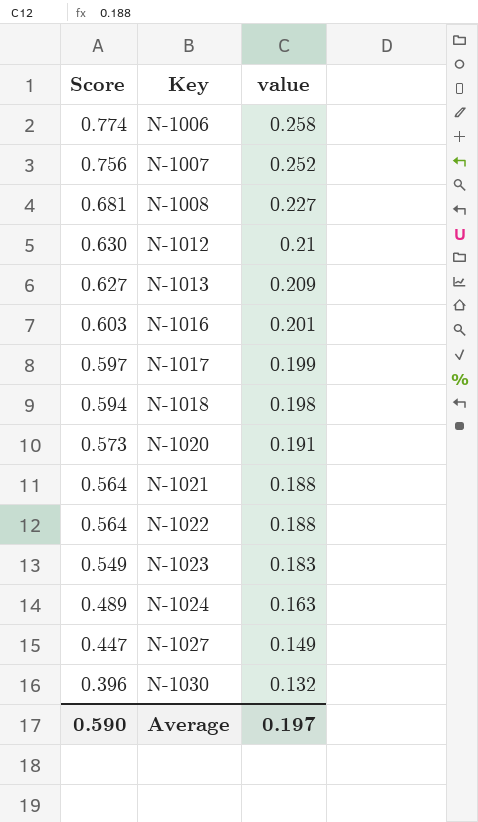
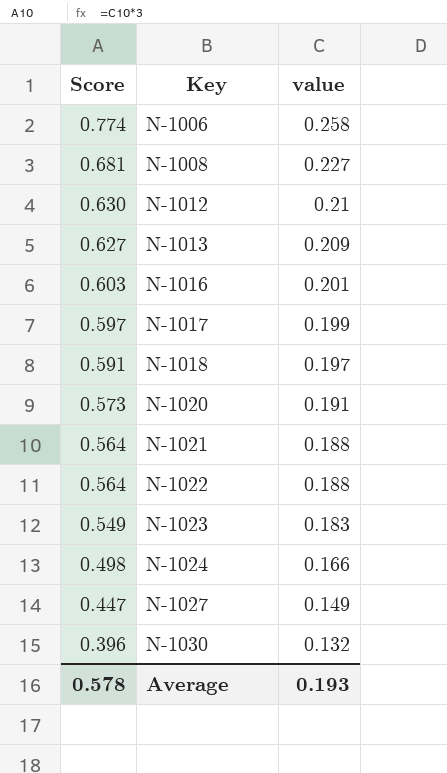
row N-1007: 0.756 | 0.252 -> none
N-1018 | Score: 0.594 -> 0.591
N-1018 | value: 0.198 -> 0.197
N-1024 | Score: 0.489 -> 0.498
N-1024 | value: 0.163 -> 0.166
Average | Score: 0.590 -> 0.578
Average | value: 0.197 -> 0.193

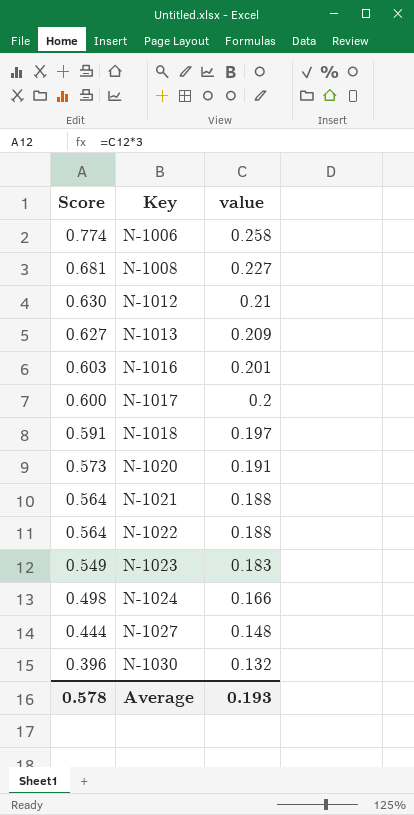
N-1017 | Score: 0.597 -> 0.600
N-1017 | value: 0.199 -> 0.2
N-1027 | Score: 0.447 -> 0.444
N-1027 | value: 0.149 -> 0.148

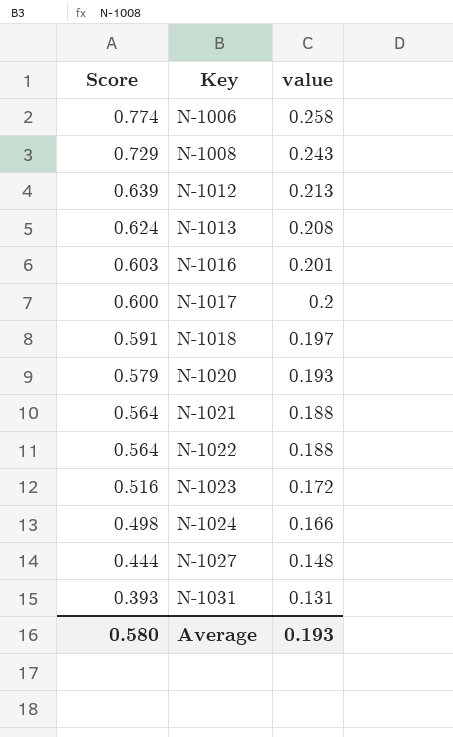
row N-1030: 0.396 | 0.132 -> none
N-1008 | Score: 0.681 -> 0.729
N-1008 | value: 0.227 -> 0.243
N-1012 | Score: 0.630 -> 0.639
N-1012 | value: 0.21 -> 0.213
N-1013 | Score: 0.627 -> 0.624
N-1013 | value: 0.209 -> 0.208
N-1020 | Score: 0.573 -> 0.579
N-1020 | value: 0.191 -> 0.193
N-1023 | Score: 0.549 -> 0.516
N-1023 | value: 0.183 -> 0.172
row N-1031: none -> 0.393 | 0.131
Average | Score: 0.578 -> 0.580

